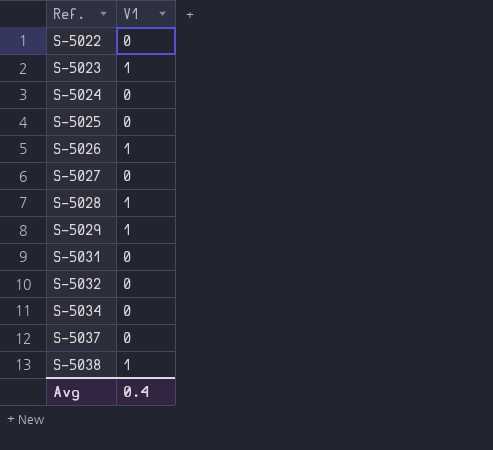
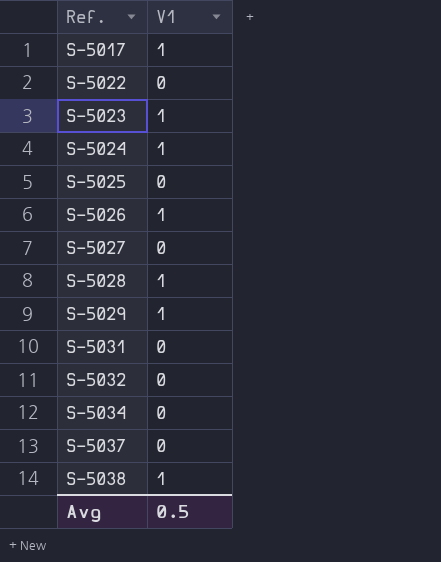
row S-5017: none -> 1
S-5024 | V1: 0 -> 1
Avg | V1: 0.4 -> 0.5

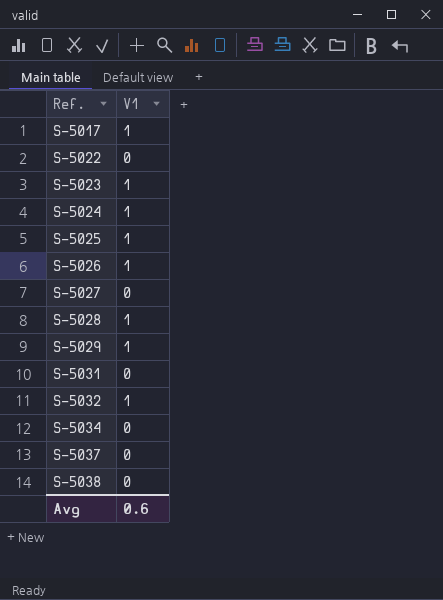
S-5025 | V1: 0 -> 1
S-5032 | V1: 0 -> 1
S-5038 | V1: 1 -> 0
Avg | V1: 0.5 -> 0.6

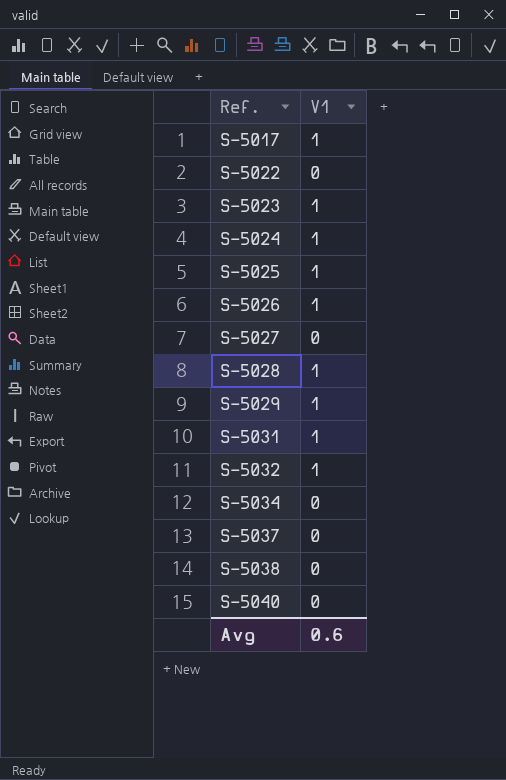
S-5031 | V1: 0 -> 1
row S-5040: none -> 0

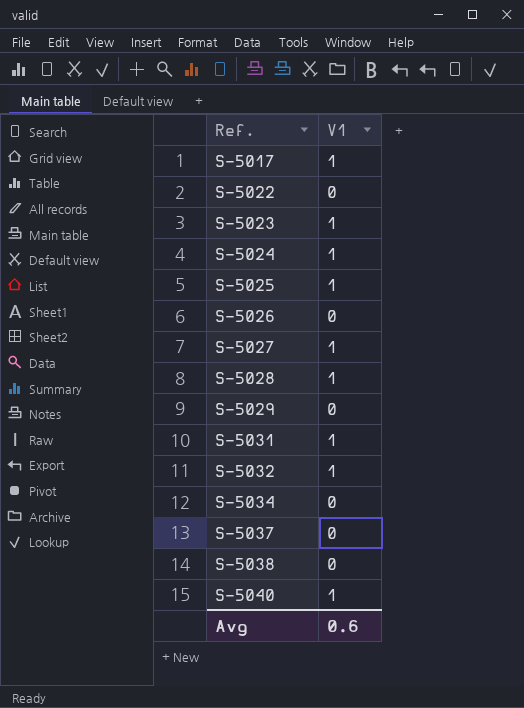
S-5026 | V1: 1 -> 0
S-5027 | V1: 0 -> 1
S-5029 | V1: 1 -> 0
S-5040 | V1: 0 -> 1

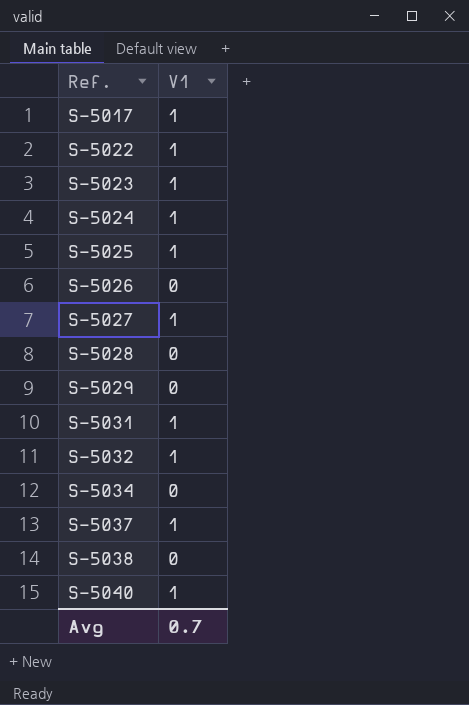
S-5022 | V1: 0 -> 1
S-5028 | V1: 1 -> 0
S-5037 | V1: 0 -> 1
Avg | V1: 0.6 -> 0.7

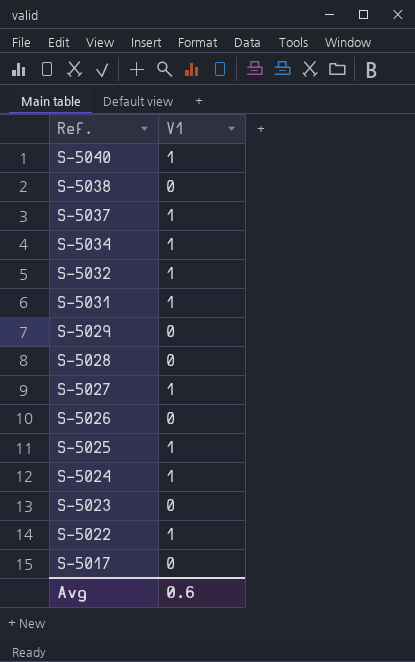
row order: Ref. ascending -> Ref. descending
S-5034 | V1: 0 -> 1
S-5023 | V1: 1 -> 0
S-5017 | V1: 1 -> 0
Avg | V1: 0.7 -> 0.6

